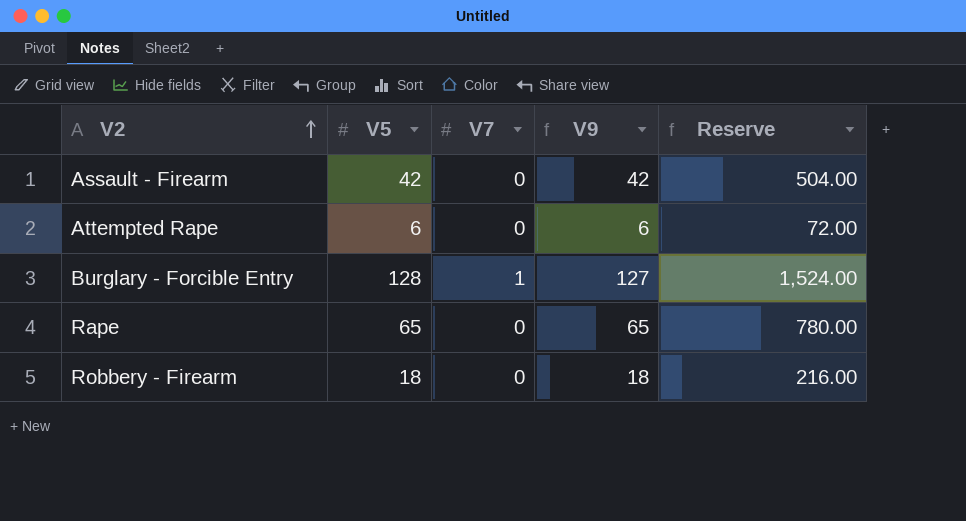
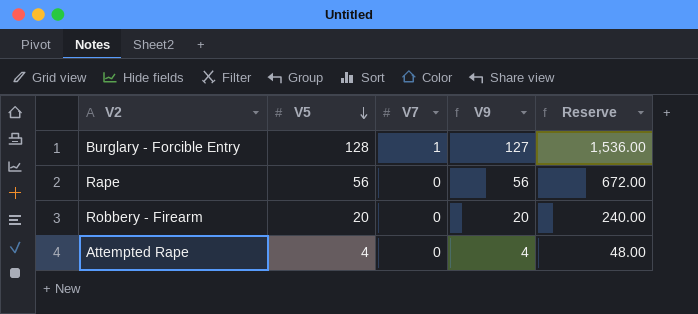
row order: V2 ascending -> V5 descending
column Reserve | formula: [V9] * 12 -> [V5] * 12
row Assault - Firearm: 42 | 0 | 42 | 504.00 -> none
Rape | V5: 65 -> 56
Rape | V9: 65 -> 56
Robbery - Firearm | V5: 18 -> 20
Robbery - Firearm | V9: 18 -> 20
Attempted Rape | V5: 6 -> 4
Attempted Rape | V9: 6 -> 4

